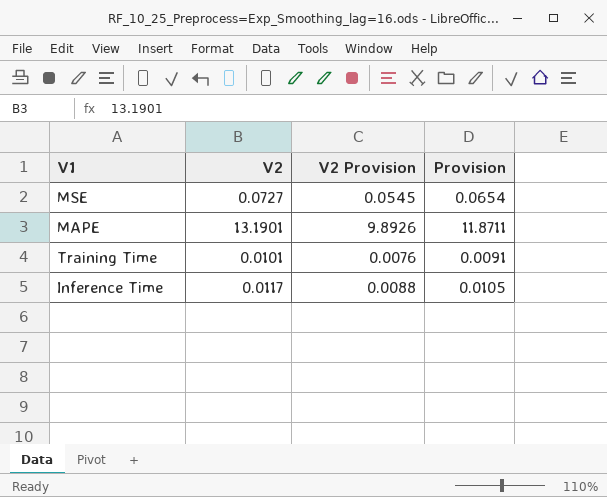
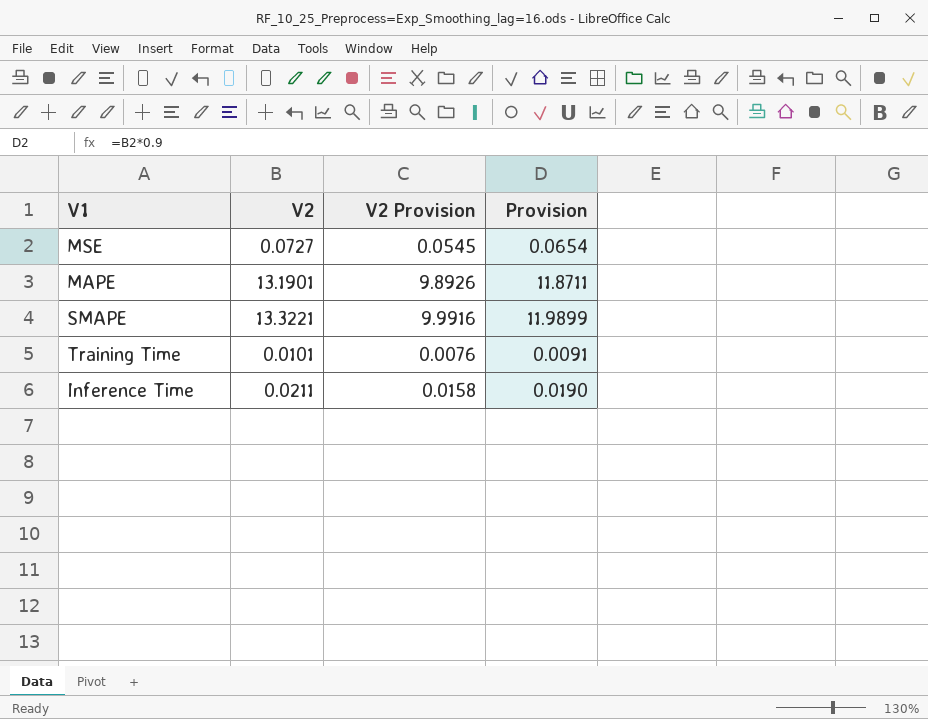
row SMAPE: none -> 13.3221 | 9.9916 | 11.9899
Inference Time | V2: 0.0117 -> 0.0211
Inference Time | V2 Provision: 0.0088 -> 0.0158
Inference Time | Provision: 0.0105 -> 0.0190

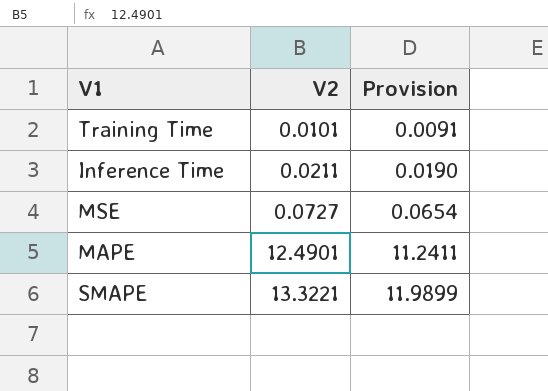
row order: none -> V2 ascending
column V2 Provision | formula: [V2] * 0.75 -> none
MAPE | V2: 13.1901 -> 12.4901
MAPE | Provision: 11.8711 -> 11.2411

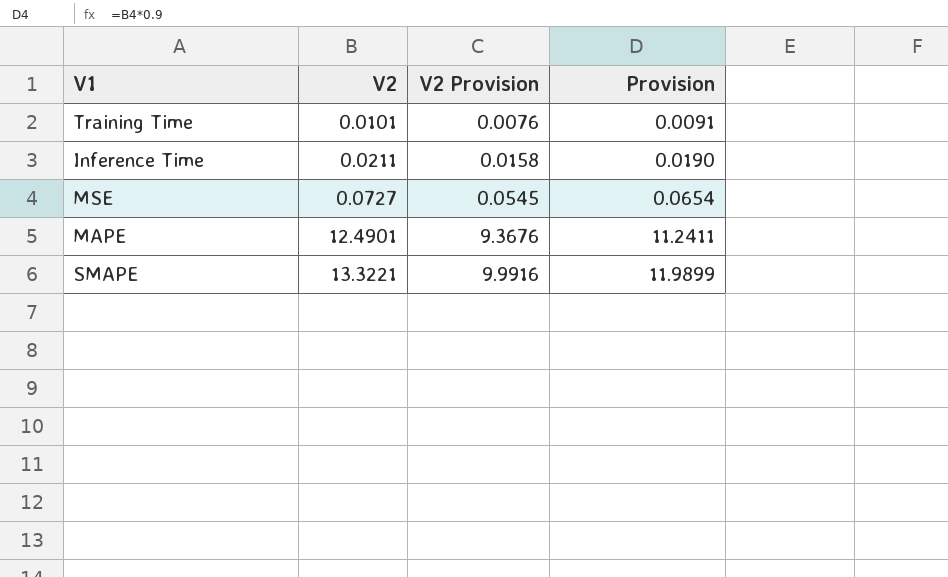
column V2 Provision | formula: none -> [V2] * 0.75

